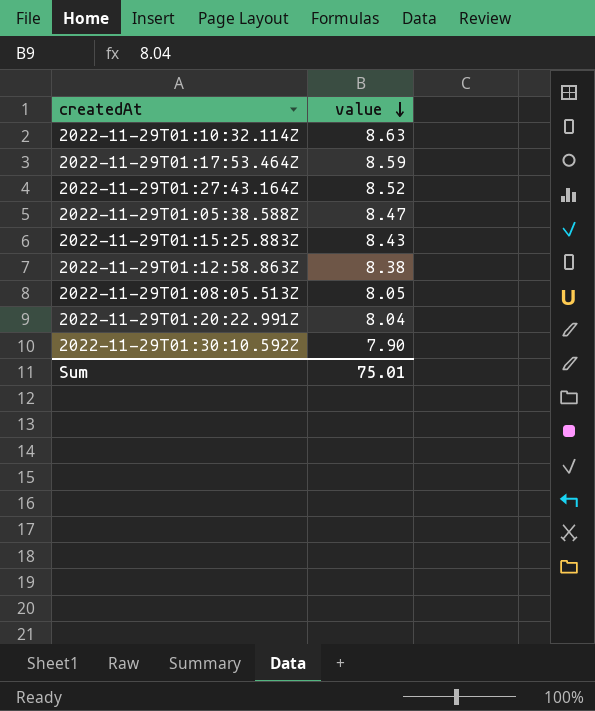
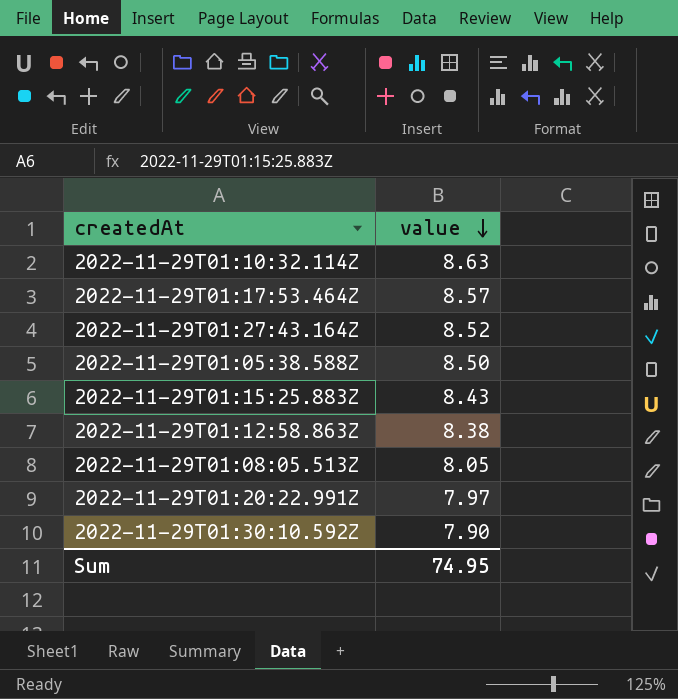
2022-11-29T01:17:53.464Z | value: 8.59 -> 8.57
2022-11-29T01:05:38.588Z | value: 8.47 -> 8.50
2022-11-29T01:20:22.991Z | value: 8.04 -> 7.97
Sum | value: 75.01 -> 74.95

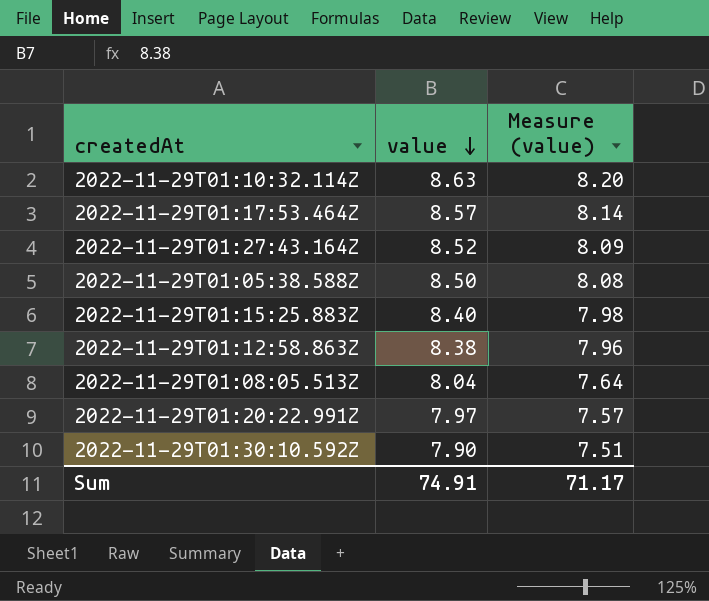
column Measure (value) | formula: none -> [value] * 0.95
2022-11-29T01:15:25.883Z | value: 8.43 -> 8.40
2022-11-29T01:08:05.513Z | value: 8.05 -> 8.04
Sum | value: 74.95 -> 74.91

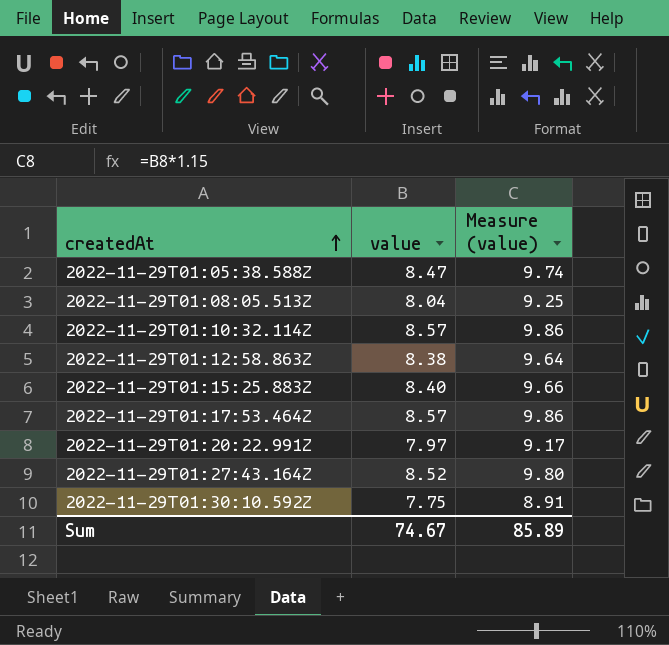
row order: value descending -> createdAt ascending
column Measure (value) | formula: [value] * 0.95 -> [value] * 1.15
2022-11-29T01:05:38.588Z | value: 8.50 -> 8.47
2022-11-29T01:10:32.114Z | value: 8.63 -> 8.57
2022-11-29T01:30:10.592Z | value: 7.90 -> 7.75
Sum | value: 74.91 -> 74.67
Sum | Measure (value): 71.17 -> 85.89

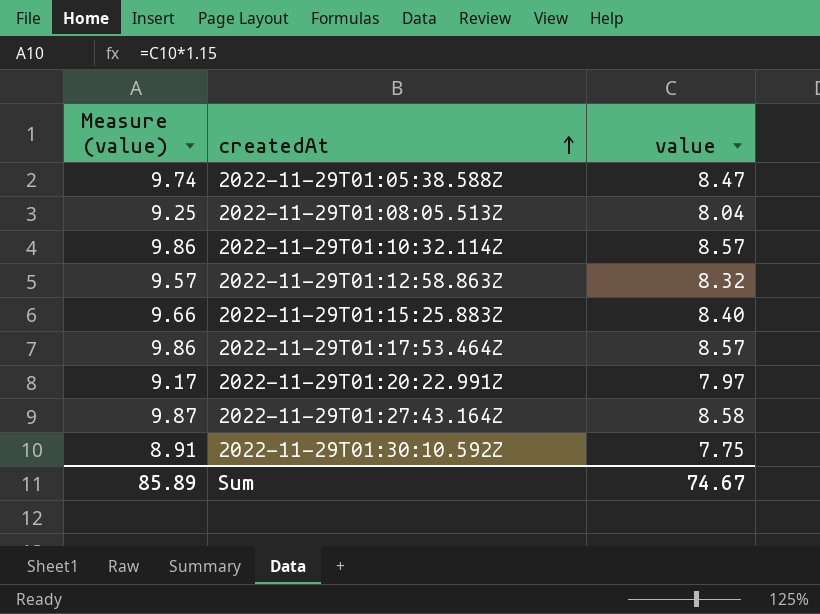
column Measure (value) | position: 3 -> 1
2022-11-29T01:12:58.863Z | Measure (value): 9.64 -> 9.57
2022-11-29T01:12:58.863Z | value: 8.38 -> 8.32
2022-11-29T01:27:43.164Z | Measure (value): 9.80 -> 9.87
2022-11-29T01:27:43.164Z | value: 8.52 -> 8.58

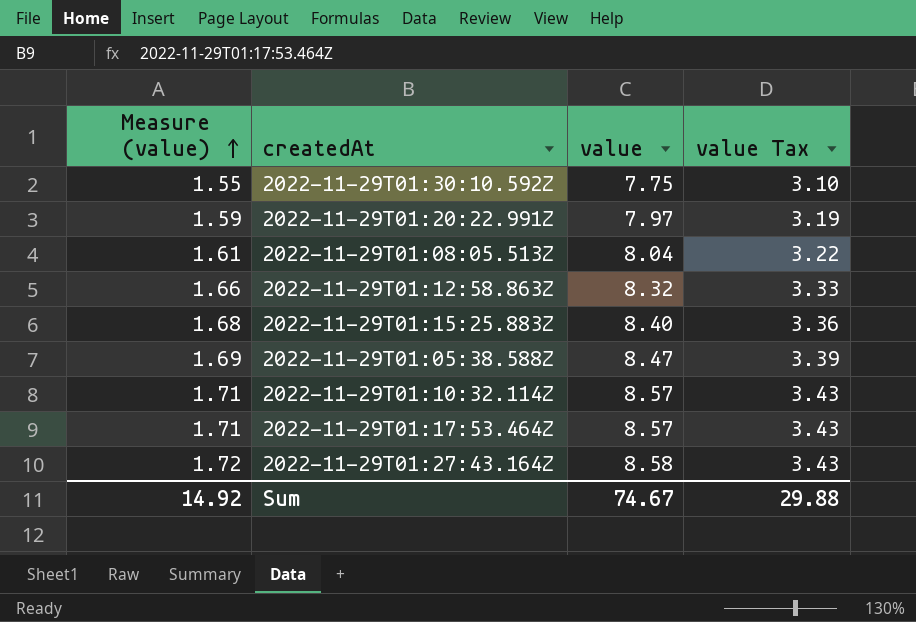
row order: createdAt ascending -> Measure (value) ascending
column Measure (value) | formula: [value] * 1.15 -> [value] * 0.2
column value Tax | formula: none -> [value] * 0.4
Sum | Measure (value): 85.89 -> 14.92

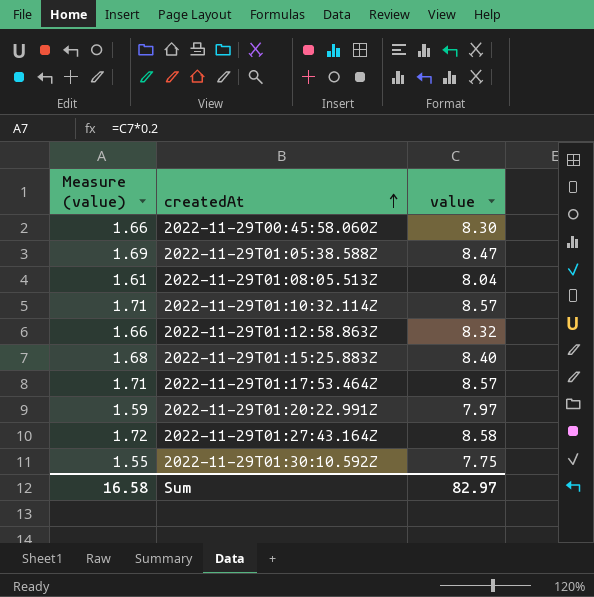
row order: Measure (value) ascending -> createdAt ascending
column value Tax | formula: [value] * 0.4 -> none
row 2022-11-29T00:45:58.060Z: none -> 1.66 | 8.30
Sum | Measure (value): 14.92 -> 16.58
Sum | value: 74.67 -> 82.97

